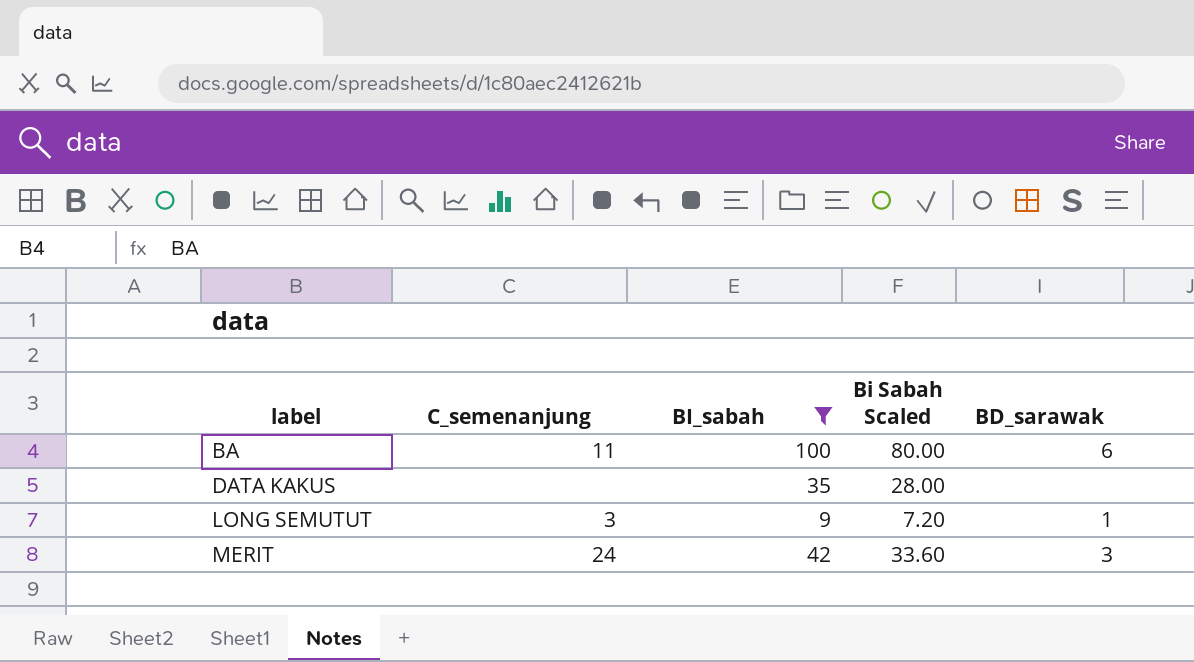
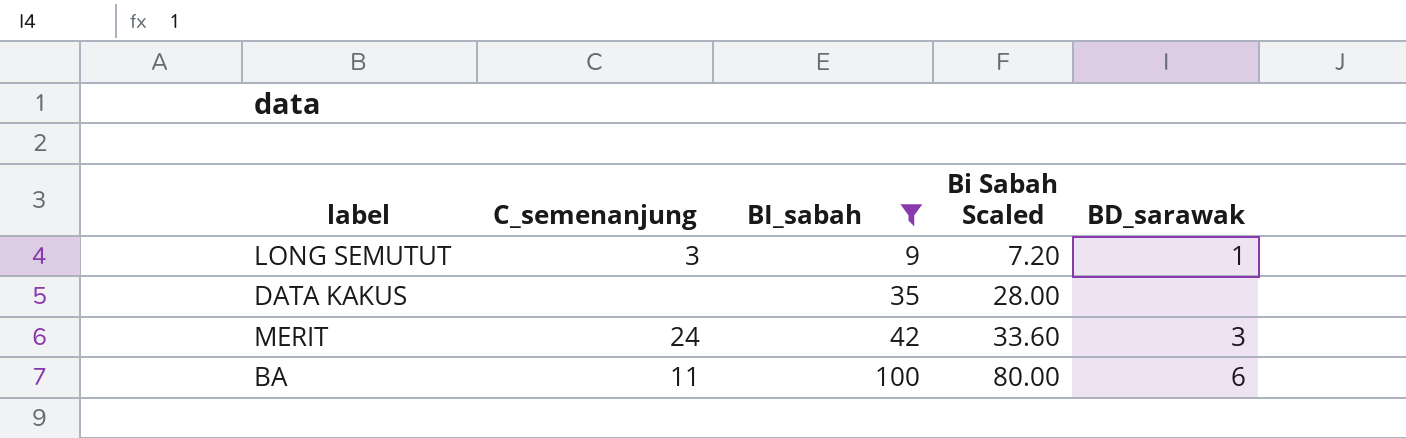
row order: label ascending -> BI_sabah ascending

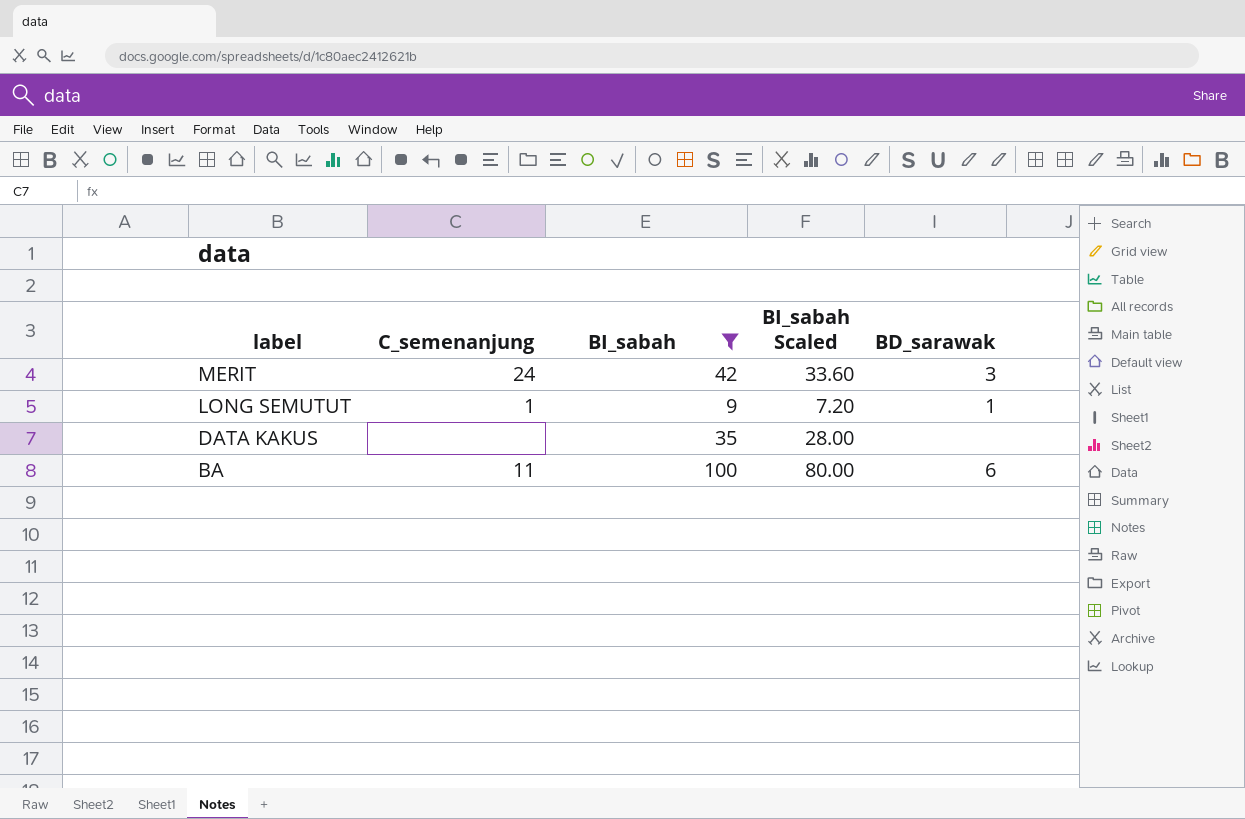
row order: BI_sabah ascending -> label descending
column name: Bi Sabah Scaled -> BI_sabah Scaled
LONG SEMUTUT | C_semenanjung: 3 -> 1

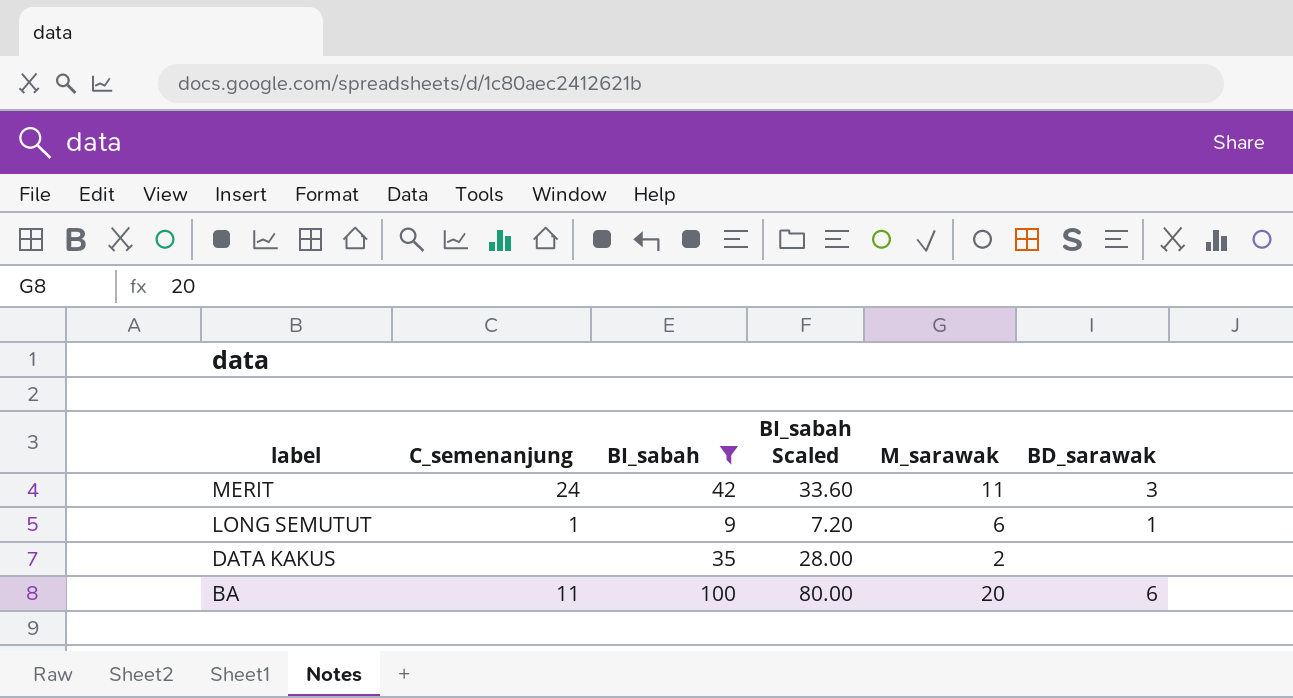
column M_sarawak | position: none -> 5

